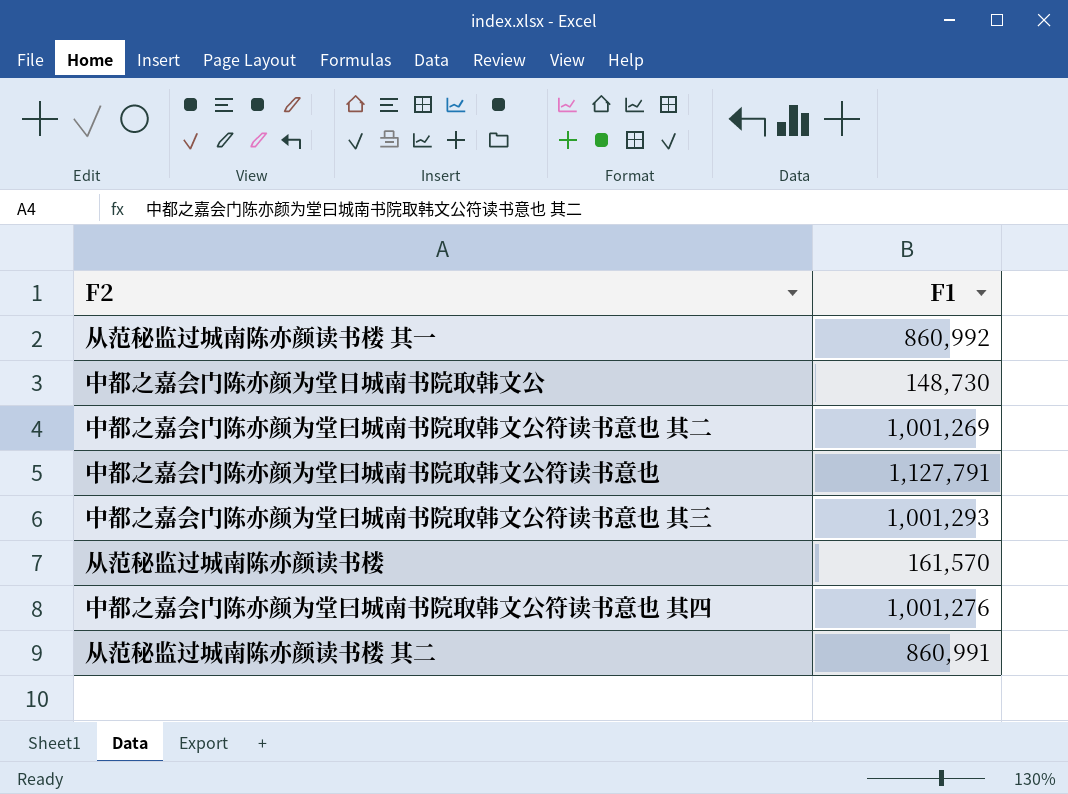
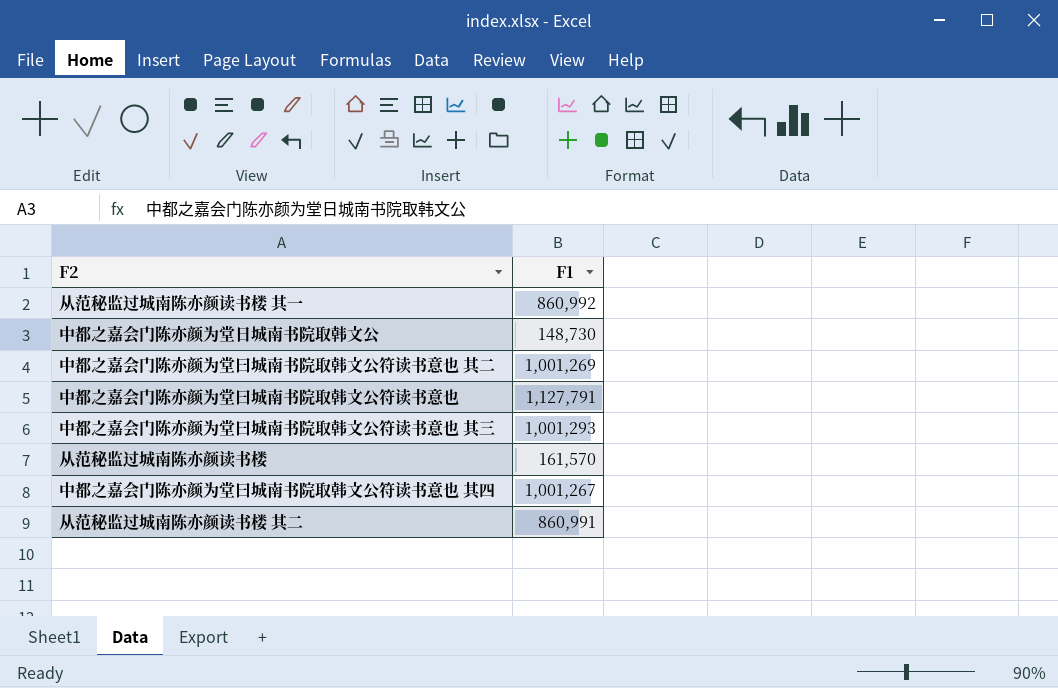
中都之嘉会门陈亦颜为堂曰城南书院取韩文公符读书意也 其四 | F1: 1,001,276 -> 1,001,267

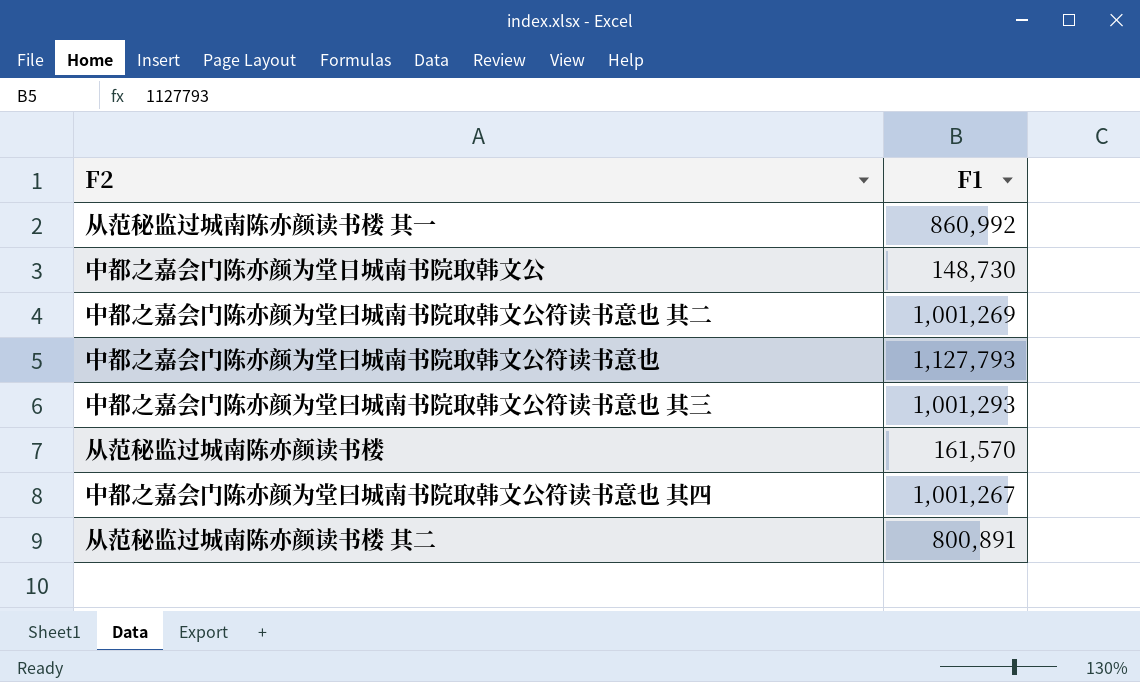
中都之嘉会门陈亦颜为堂曰城南书院取韩文公符读书意也 | F1: 1,127,791 -> 1,127,793
从范秘监过城南陈亦颜读书楼 其二 | F1: 860,991 -> 800,891

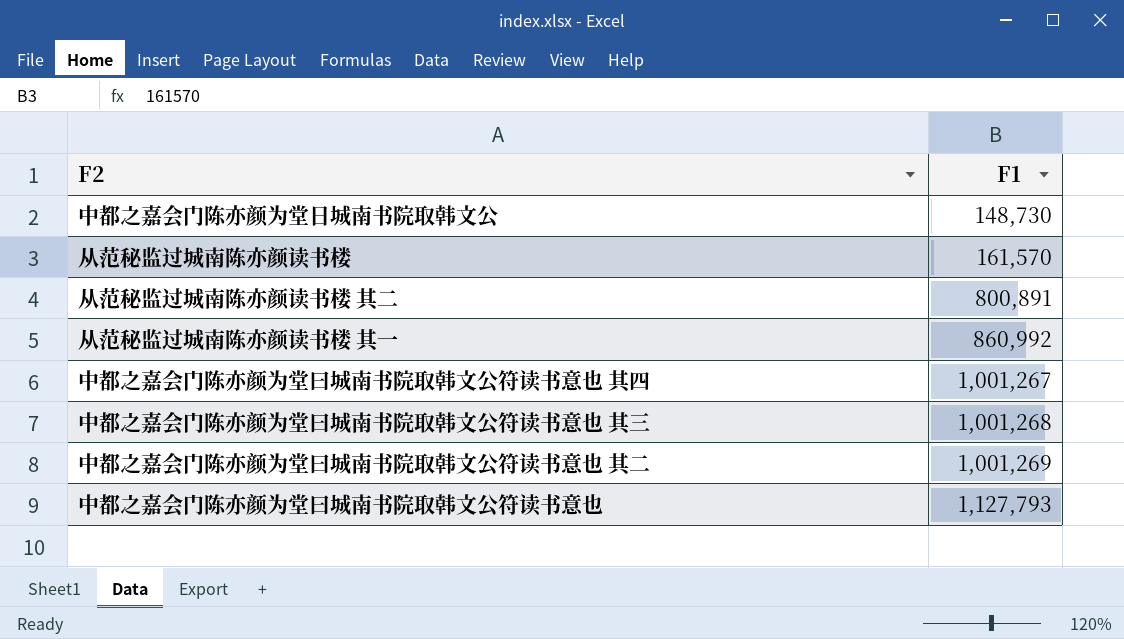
row order: none -> F1 ascending
中都之嘉会门陈亦颜为堂曰城南书院取韩文公符读书意也 其三 | F1: 1,001,293 -> 1,001,268

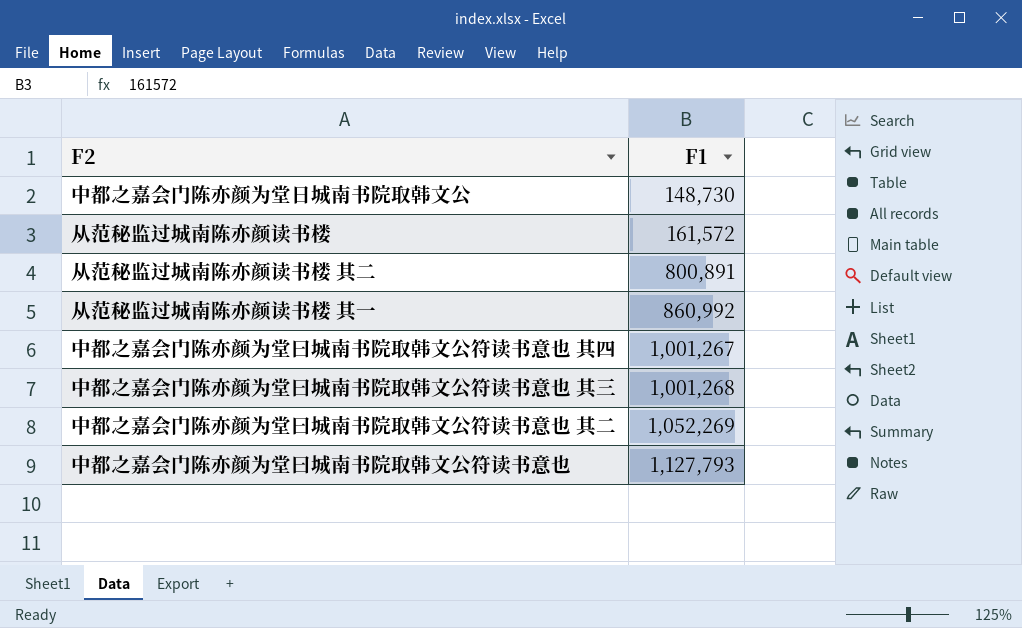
从范秘监过城南陈亦颜读书楼 | F1: 161,570 -> 161,572
中都之嘉会门陈亦颜为堂曰城南书院取韩文公符读书意也 其二 | F1: 1,001,269 -> 1,052,269

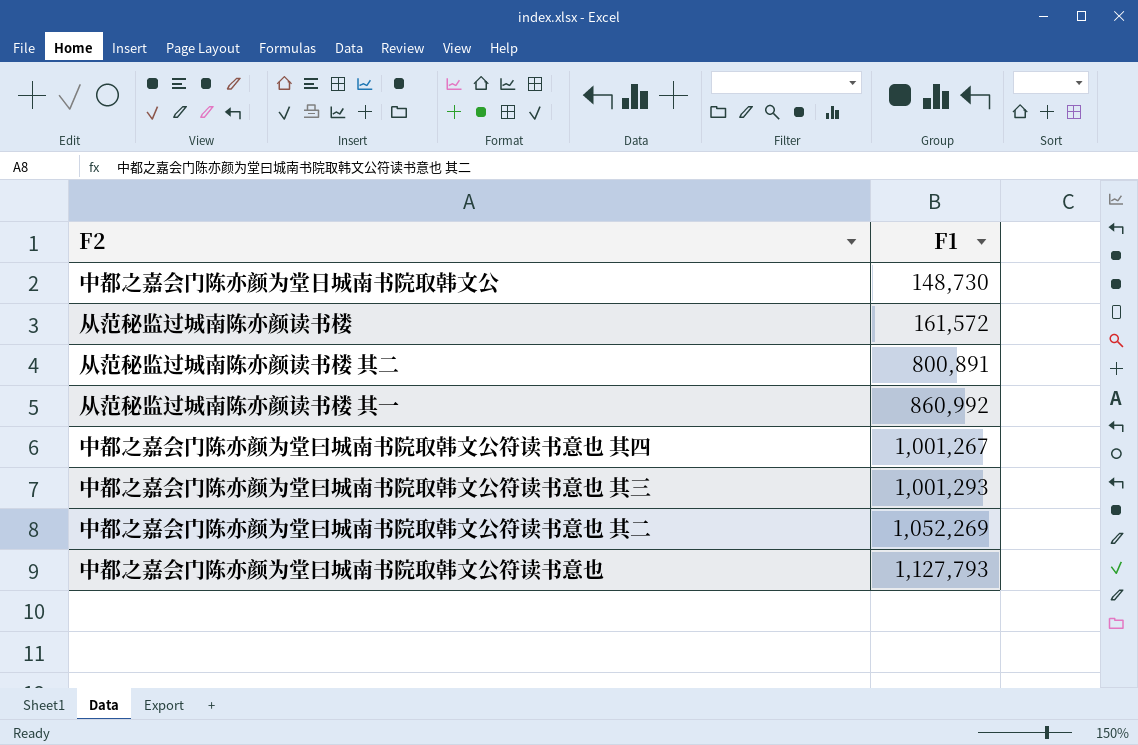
中都之嘉会门陈亦颜为堂曰城南书院取韩文公符读书意也 其三 | F1: 1,001,268 -> 1,001,293

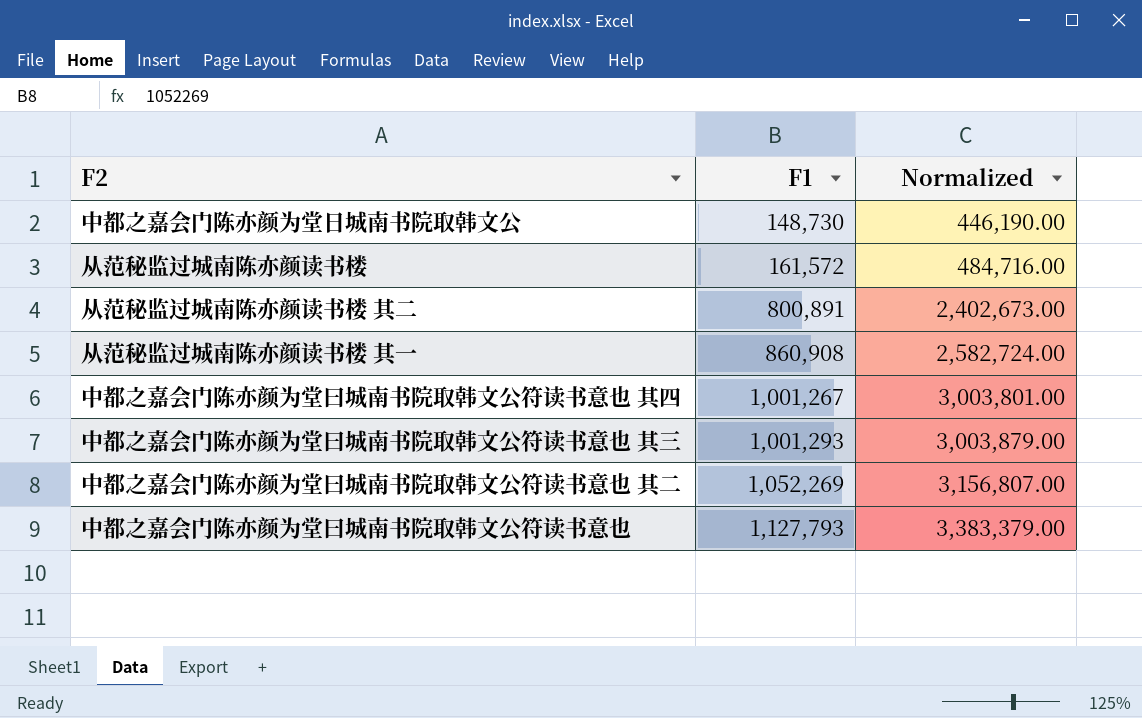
column Normalized | formula: none -> [F1] * 3
从范秘监过城南陈亦颜读书楼 其一 | F1: 860,992 -> 860,908

